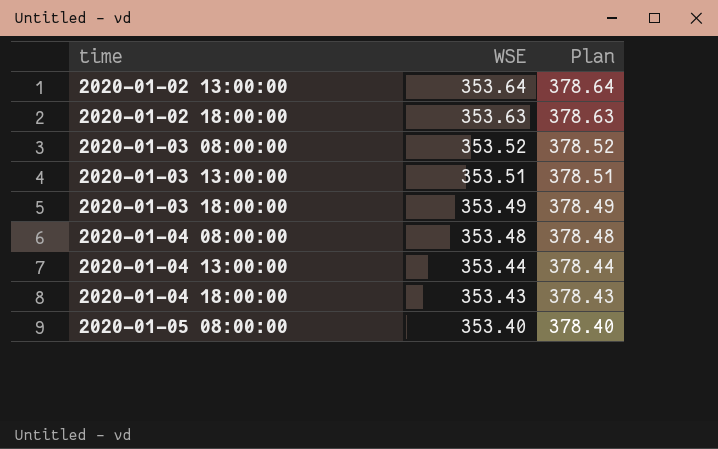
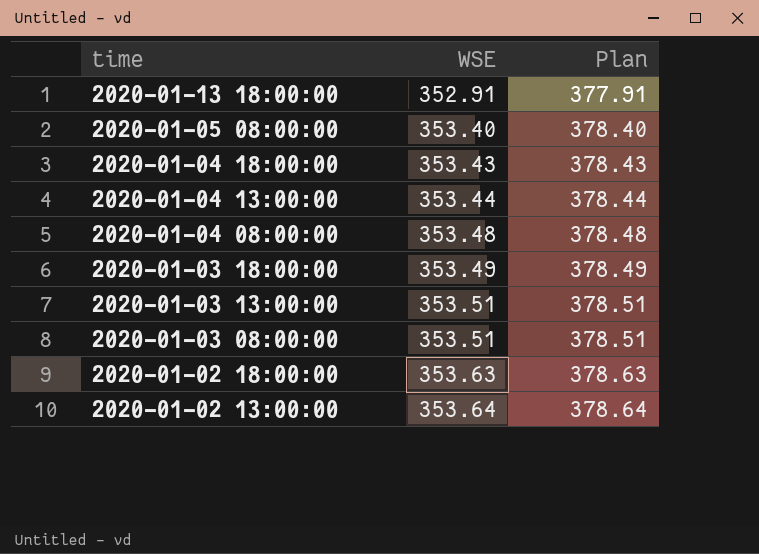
row order: time ascending -> time descending
row 2020-01-13 18:00:00: none -> 352.91 | 377.91
2020-01-03 08:00:00 | WSE: 353.52 -> 353.51
2020-01-03 08:00:00 | Plan: 378.52 -> 378.51

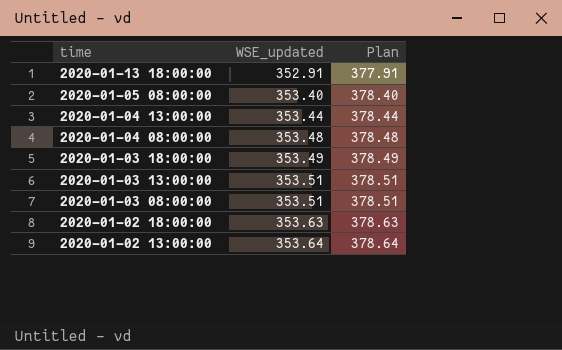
column name: WSE -> WSE_updated
row 2020-01-04 18:00:00: 353.43 | 378.43 -> none

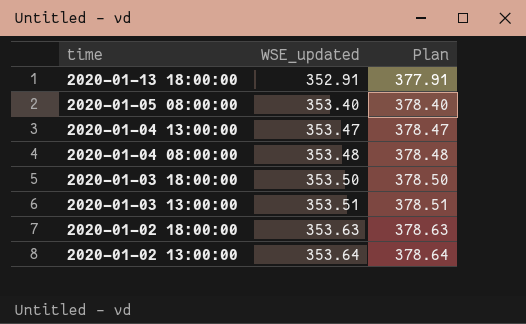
row 2020-01-03 08:00:00: 353.51 | 378.51 -> none
2020-01-04 13:00:00 | WSE_updated: 353.44 -> 353.47
2020-01-04 13:00:00 | Plan: 378.44 -> 378.47
2020-01-03 18:00:00 | WSE_updated: 353.49 -> 353.50
2020-01-03 18:00:00 | Plan: 378.49 -> 378.50

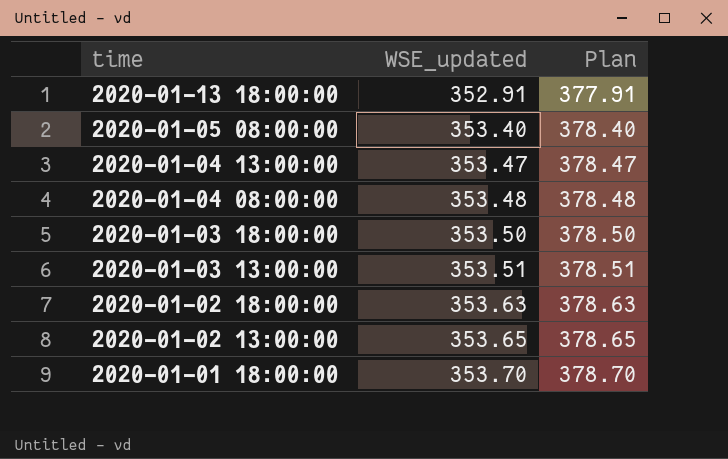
2020-01-02 13:00:00 | WSE_updated: 353.64 -> 353.65
2020-01-02 13:00:00 | Plan: 378.64 -> 378.65
row 2020-01-01 18:00:00: none -> 353.70 | 378.70

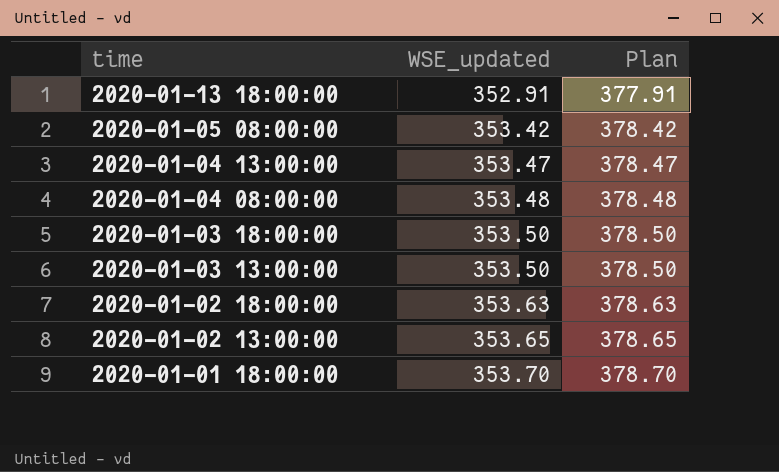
2020-01-05 08:00:00 | WSE_updated: 353.40 -> 353.42
2020-01-05 08:00:00 | Plan: 378.40 -> 378.42
2020-01-03 13:00:00 | WSE_updated: 353.51 -> 353.50
2020-01-03 13:00:00 | Plan: 378.51 -> 378.50

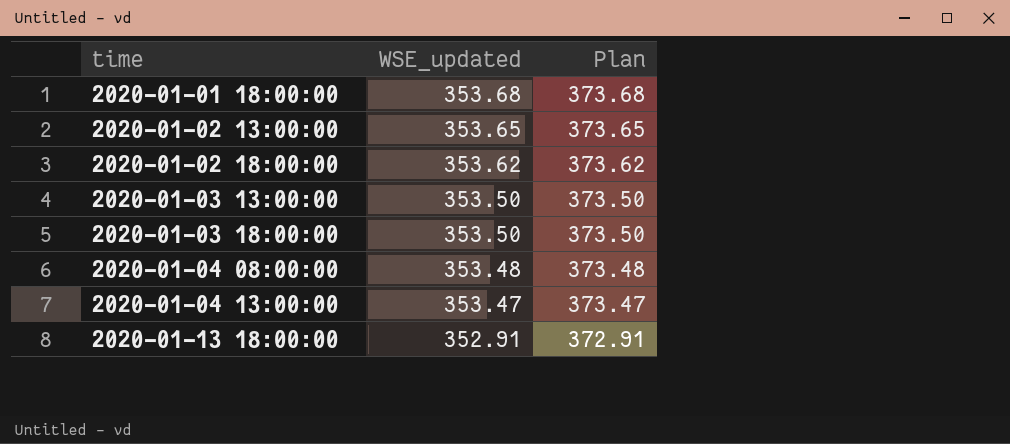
row order: time descending -> time ascending
column Plan | formula: [WSE_updated] + 25 -> [WSE_updated] + 20
row 2020-01-05 08:00:00: 353.42 | 378.42 -> none
2020-01-01 18:00:00 | WSE_updated: 353.70 -> 353.68
2020-01-02 18:00:00 | WSE_updated: 353.63 -> 353.62

